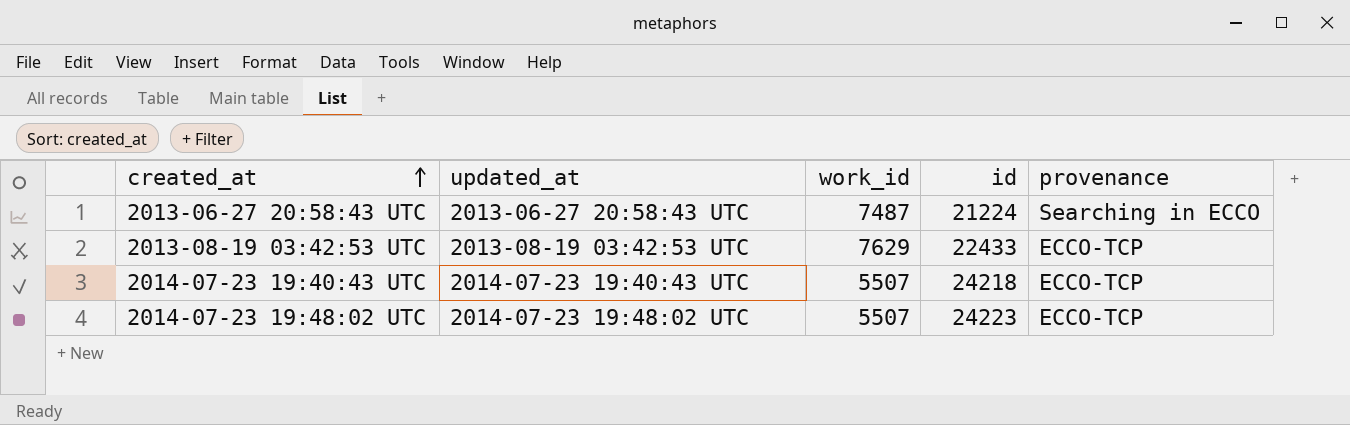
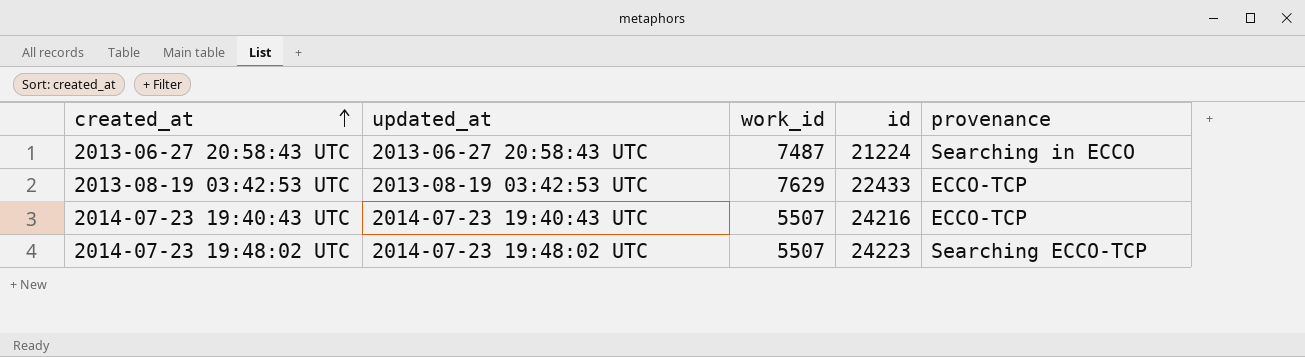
2014-07-23 19:40:43 UTC | id: 24218 -> 24216
2014-07-23 19:48:02 UTC | provenance: ECCO-TCP -> Searching ECCO-TCP

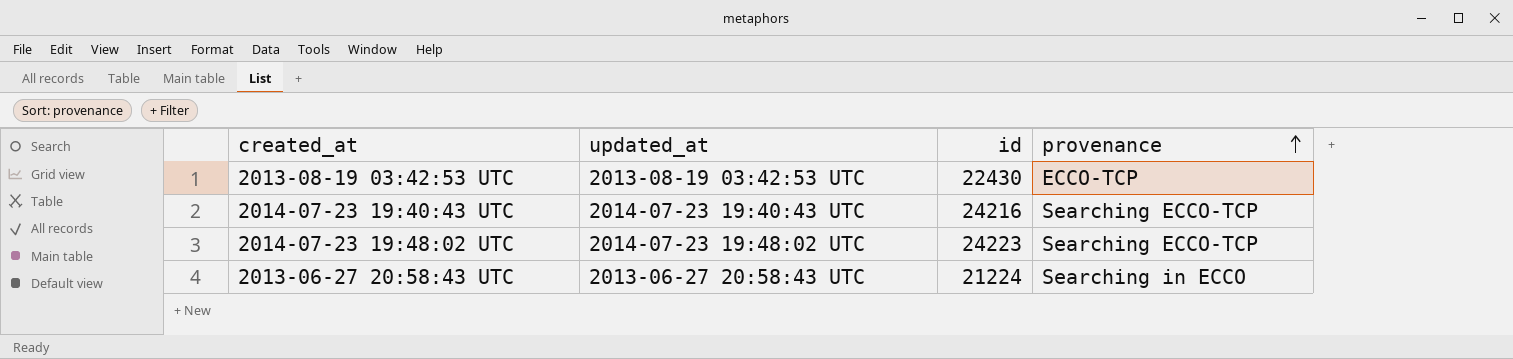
row order: created_at ascending -> provenance ascending
column work_id | position: 3 -> none
2013-08-19 03:42:53 UTC | id: 22433 -> 22430
2014-07-23 19:40:43 UTC | provenance: ECCO-TCP -> Searching ECCO-TCP

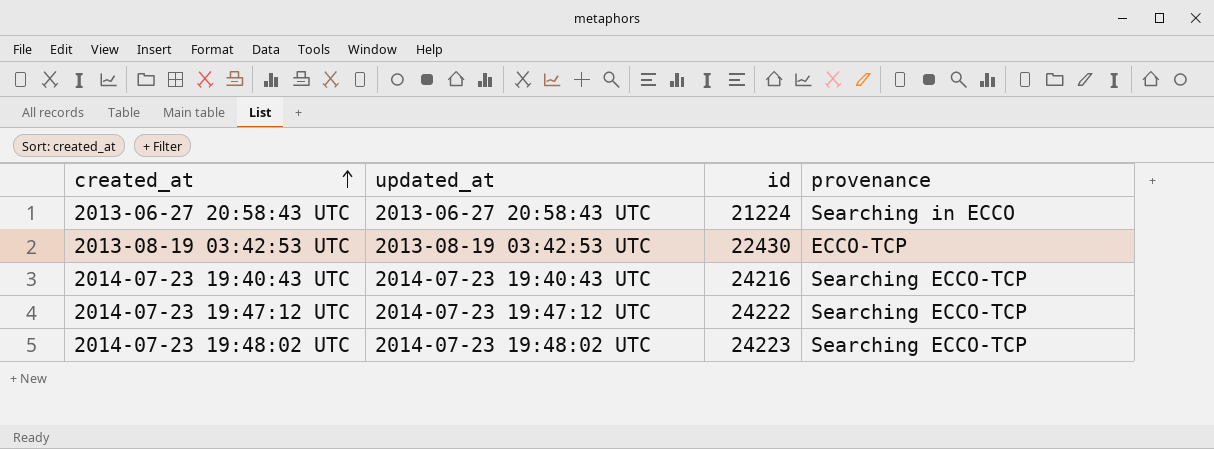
row order: provenance ascending -> created_at ascending
row 2014-07-23 19:47:12 UTC: none -> 2014-07-23 19:47:12 UTC | 24222 | Searching ECCO-TCP

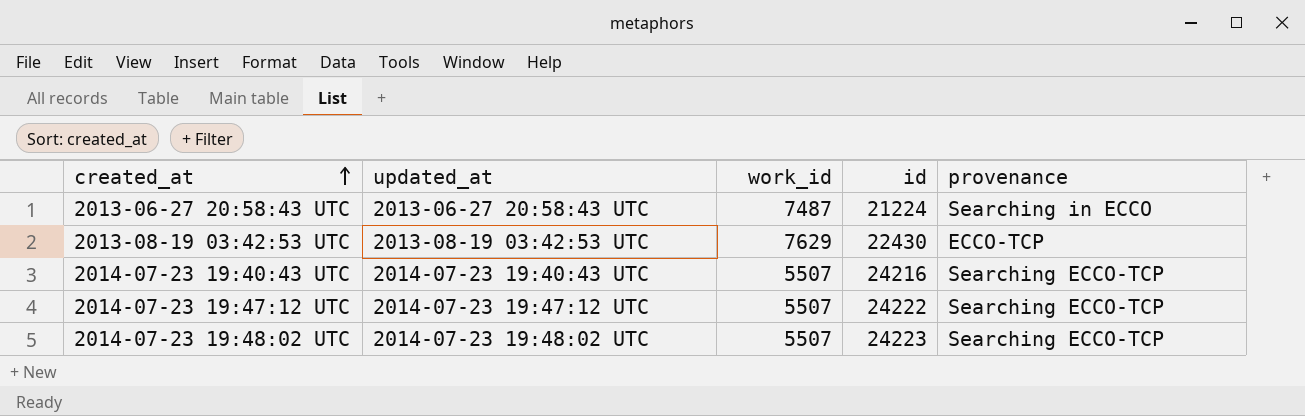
column work_id | position: none -> 3

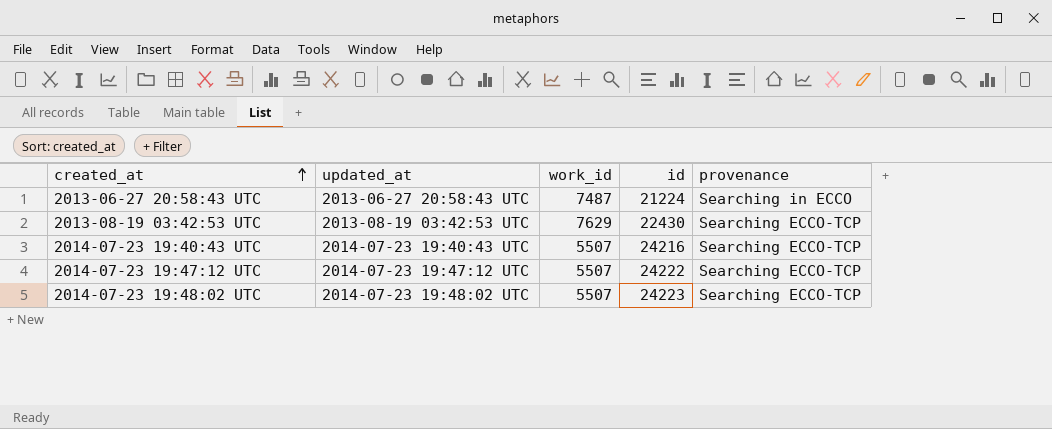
2013-08-19 03:42:53 UTC | provenance: ECCO-TCP -> Searching ECCO-TCP

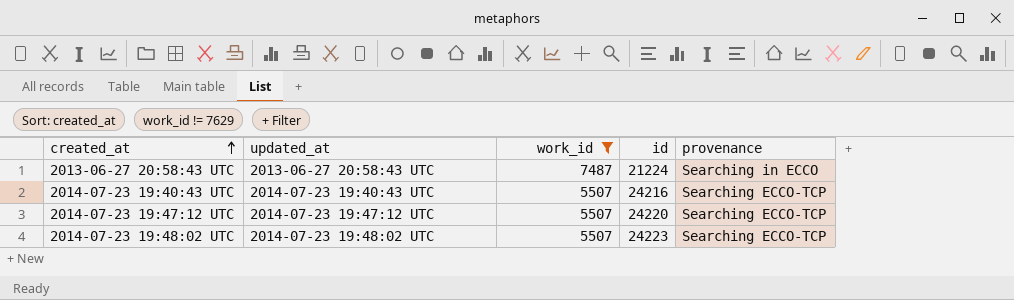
filter: none -> work_id != 7629
2014-07-23 19:47:12 UTC | id: 24222 -> 24220

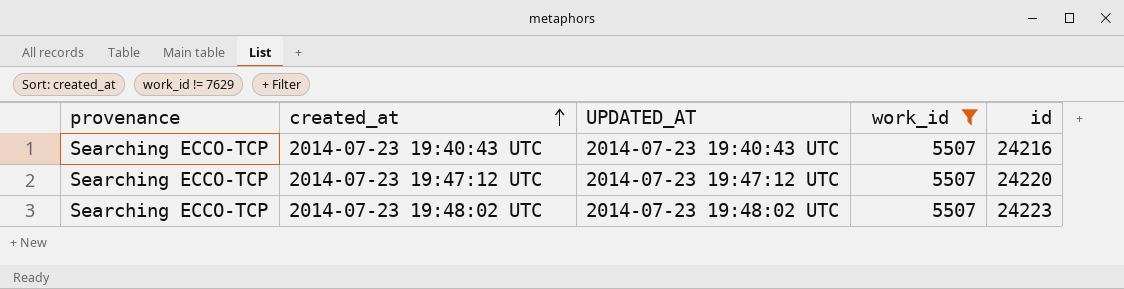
column provenance | position: 5 -> 1
column name: updated_at -> UPDATED_AT
row 2013-06-27 20:58:43 UTC: 2013-06-27 20:58:43 UTC | 7487 | 21224 | Searching in ECCO -> none

